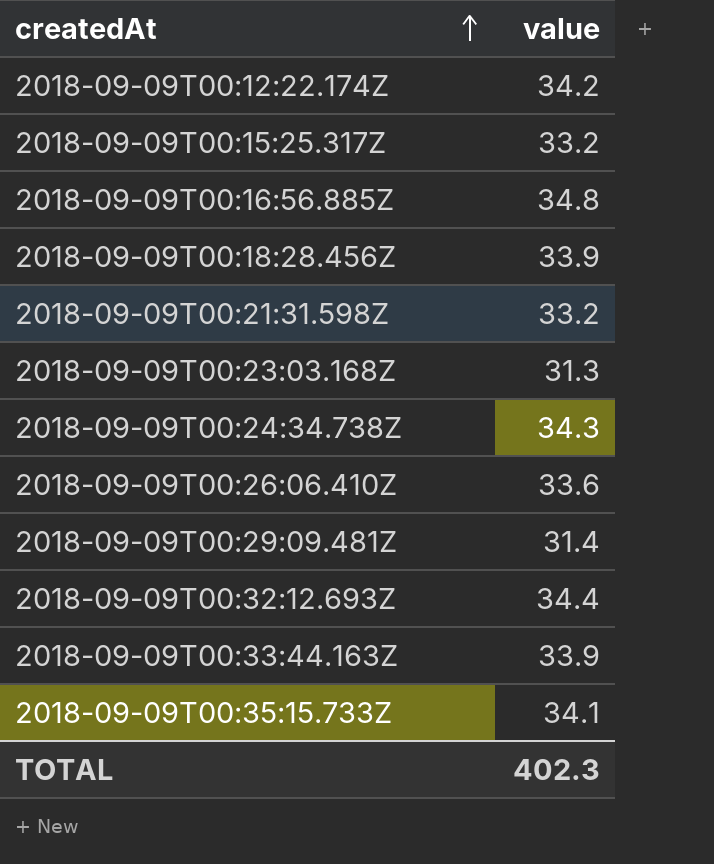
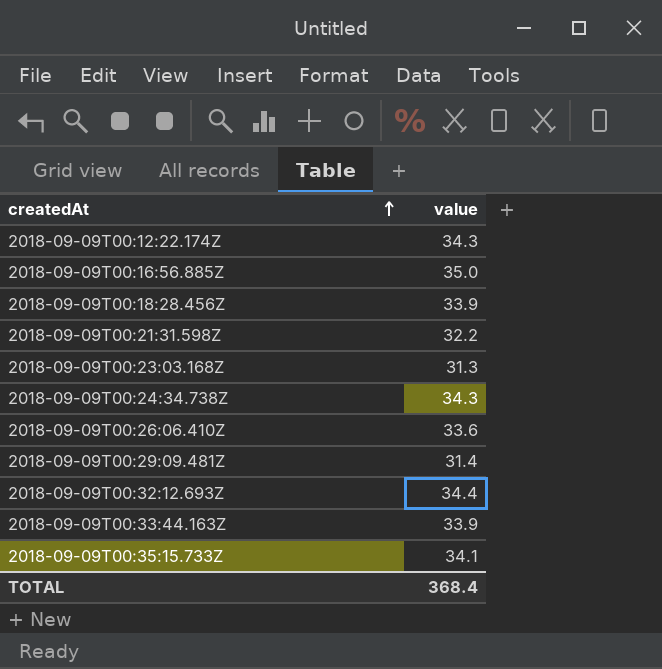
row 2018-09-09T00:15:25.317Z: 33.2 -> none
2018-09-09T00:12:22.174Z | value: 34.2 -> 34.3
2018-09-09T00:16:56.885Z | value: 34.8 -> 35.0
2018-09-09T00:21:31.598Z | value: 33.2 -> 32.2
TOTAL | value: 402.3 -> 368.4

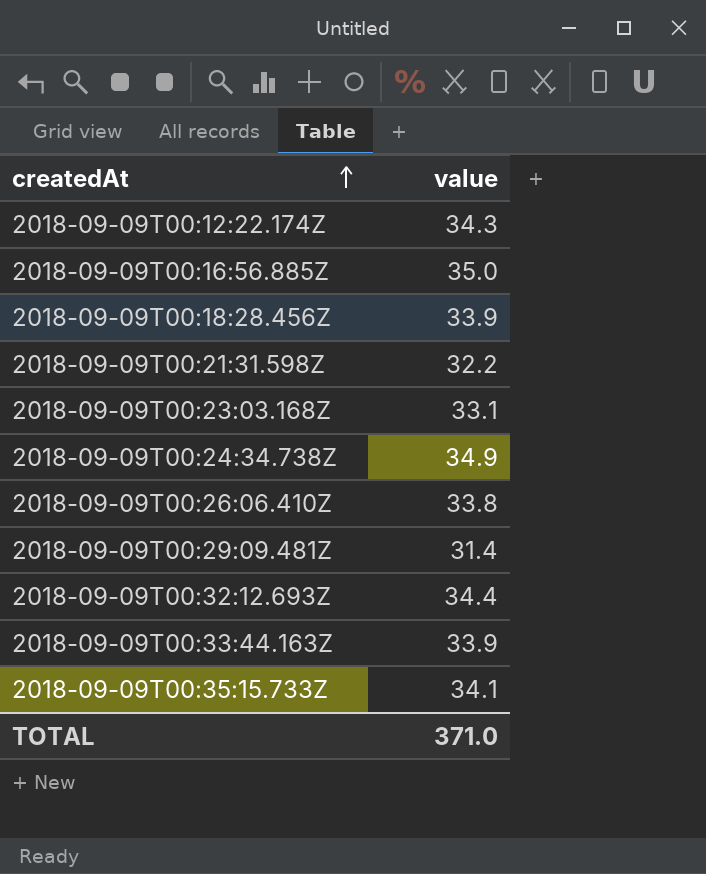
2018-09-09T00:23:03.168Z | value: 31.3 -> 33.1
2018-09-09T00:24:34.738Z | value: 34.3 -> 34.9
2018-09-09T00:26:06.410Z | value: 33.6 -> 33.8
TOTAL | value: 368.4 -> 371.0

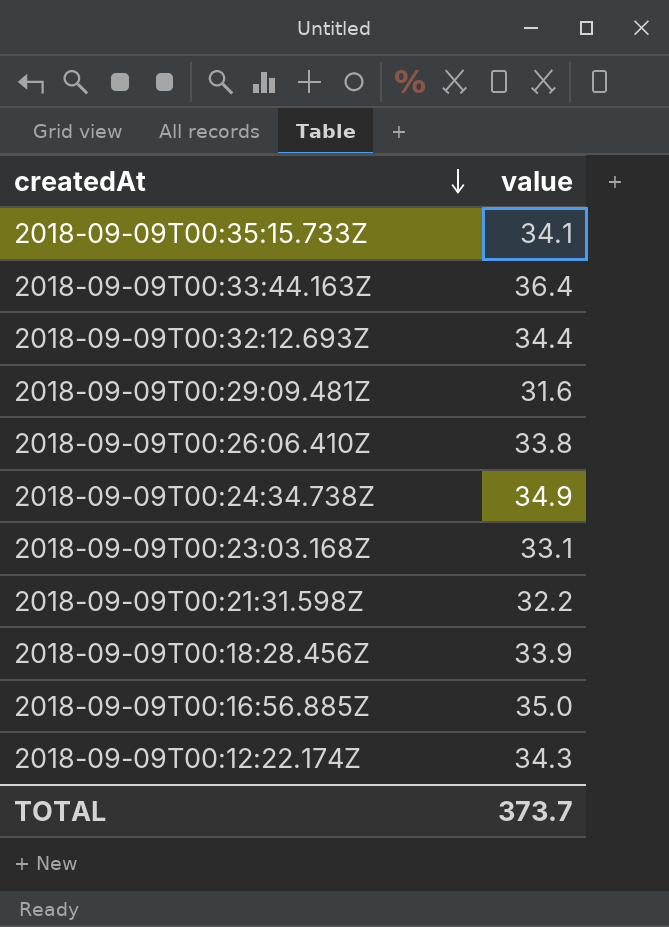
row order: createdAt ascending -> createdAt descending
2018-09-09T00:33:44.163Z | value: 33.9 -> 36.4
2018-09-09T00:29:09.481Z | value: 31.4 -> 31.6
TOTAL | value: 371.0 -> 373.7

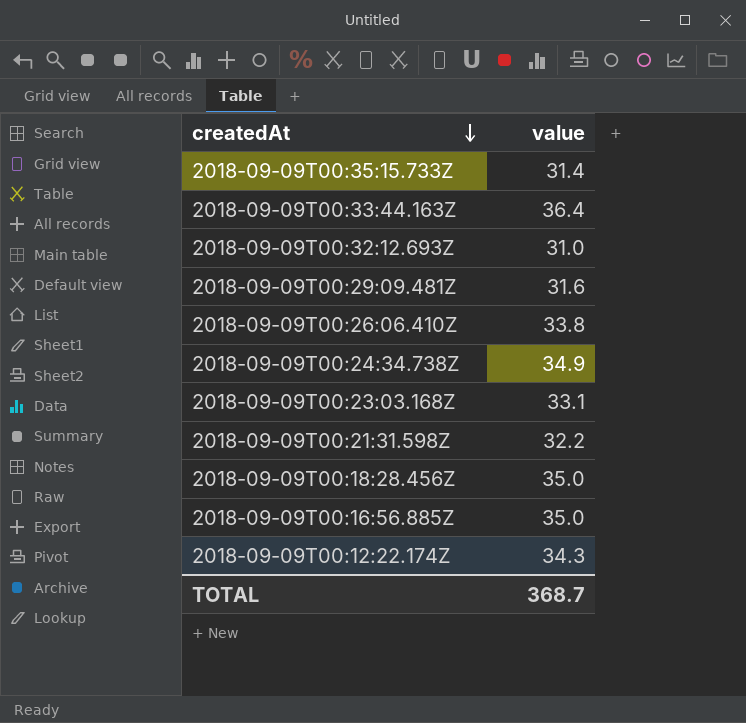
2018-09-09T00:35:15.733Z | value: 34.1 -> 31.4
2018-09-09T00:32:12.693Z | value: 34.4 -> 31.0
2018-09-09T00:18:28.456Z | value: 33.9 -> 35.0
TOTAL | value: 373.7 -> 368.7

